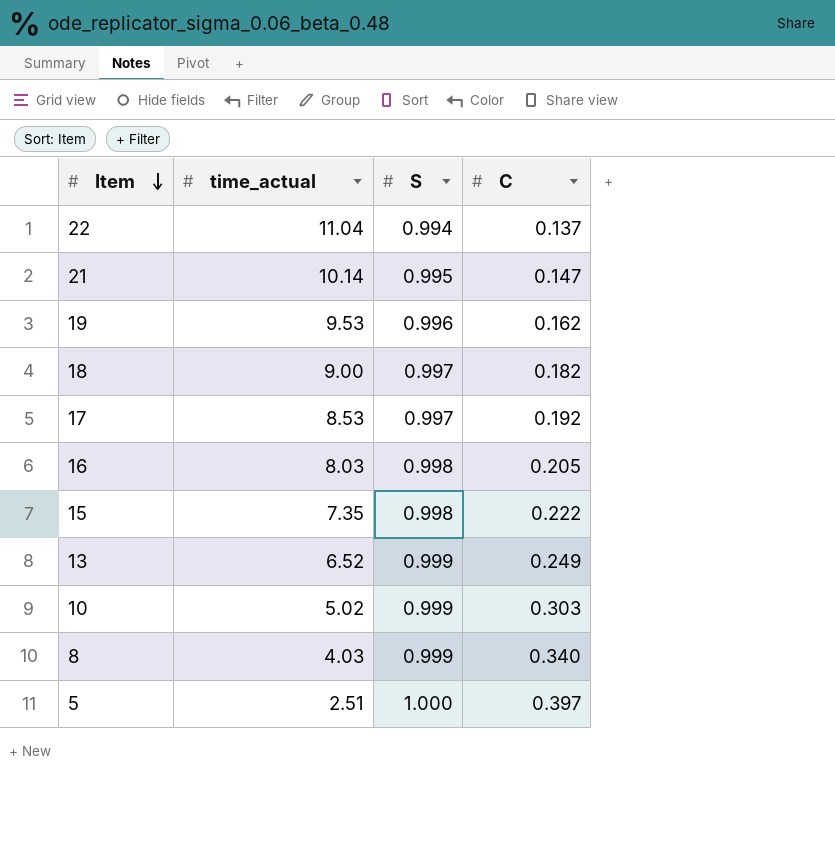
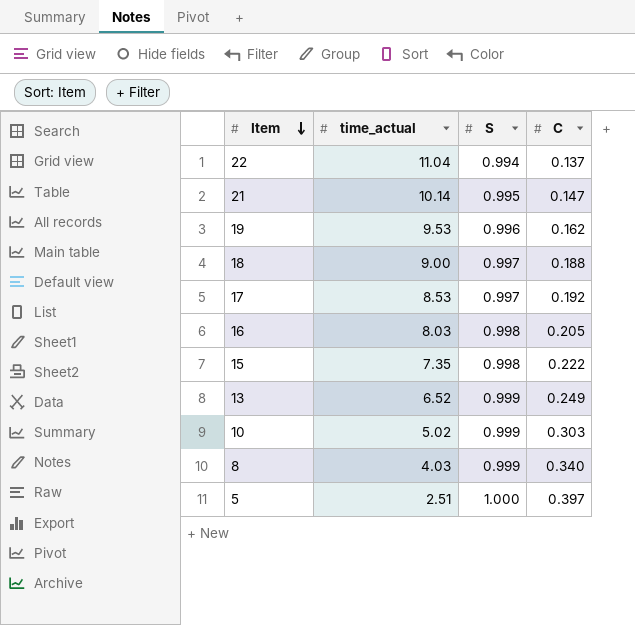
18 | C: 0.182 -> 0.188

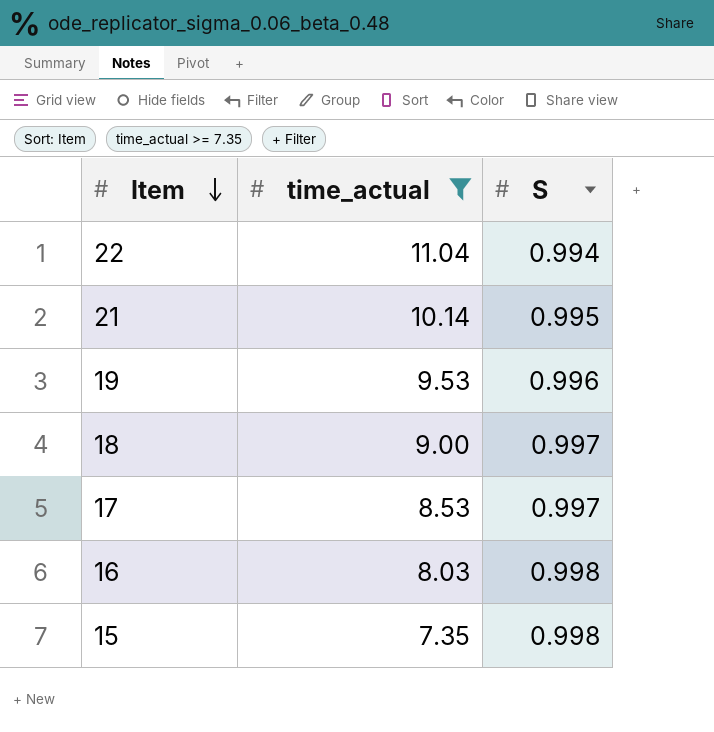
filter: none -> time_actual >= 7.35
column C | position: 4 -> none

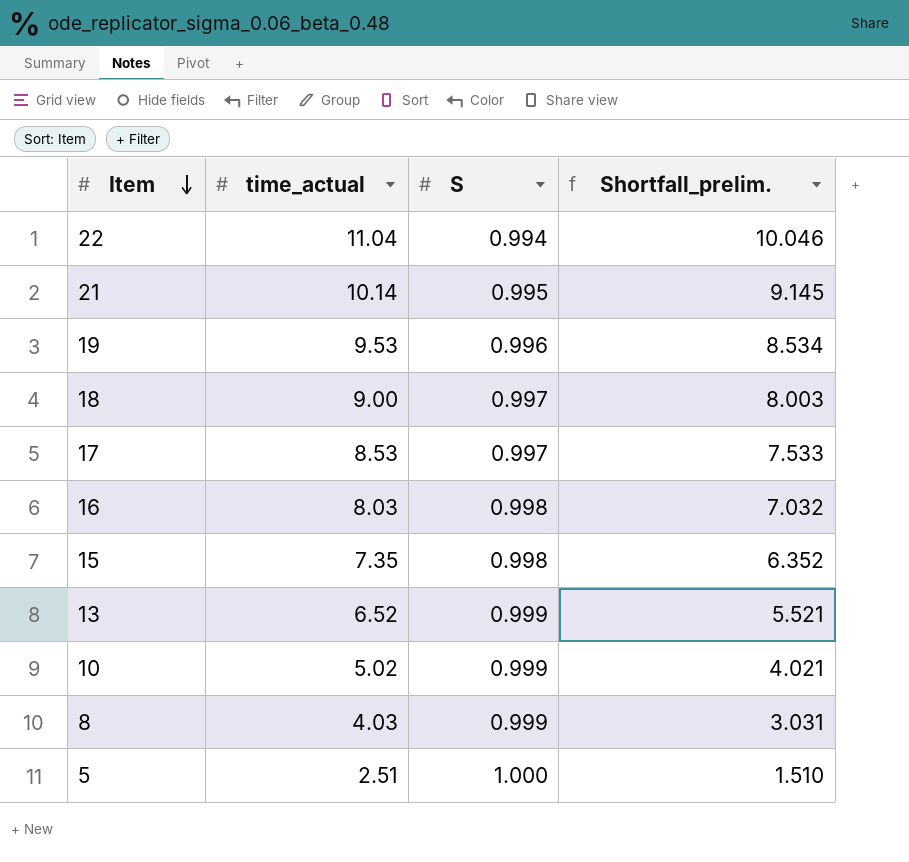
filter: time_actual >= 7.35 -> none
column Shortfall_prelim. | formula: none -> [time_actual] - [S]

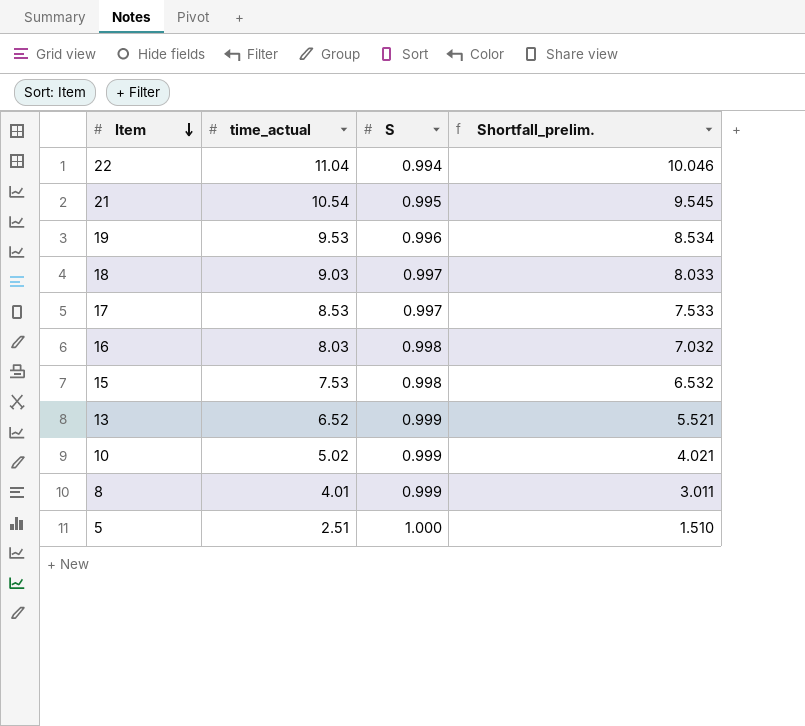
21 | time_actual: 10.14 -> 10.54
21 | Shortfall_prelim.: 9.145 -> 9.545
18 | time_actual: 9.00 -> 9.03
18 | Shortfall_prelim.: 8.003 -> 8.033
15 | time_actual: 7.35 -> 7.53
15 | Shortfall_prelim.: 6.352 -> 6.532
8 | time_actual: 4.03 -> 4.01
8 | Shortfall_prelim.: 3.031 -> 3.011

